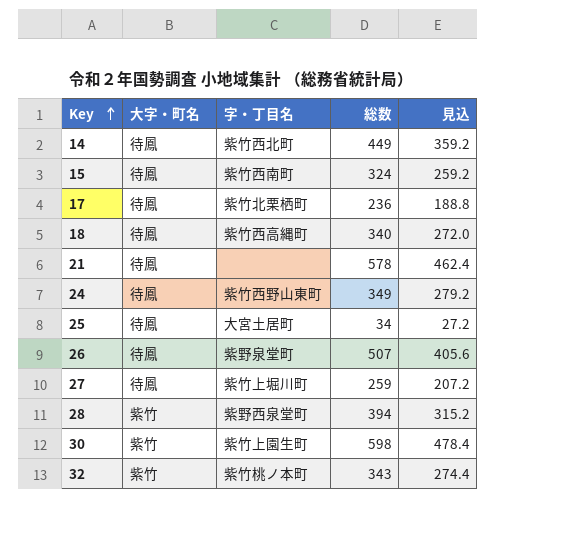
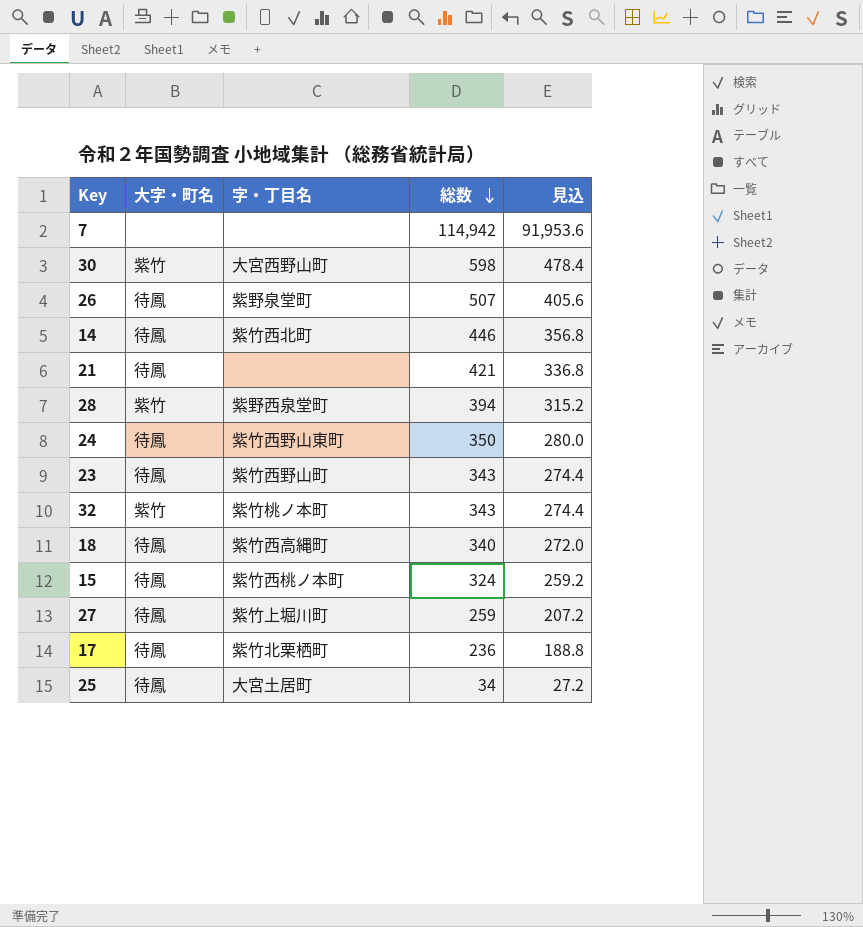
row order: Key ascending -> 総数 descending
row 7: none -> none | none | 114,942 | 91,953.6
30 | 字・丁目名: 紫竹上園生町 -> 大宮西野山町
14 | 総数: 449 -> 446
14 | 見込: 359.2 -> 356.8
21 | 総数: 578 -> 421
21 | 見込: 462.4 -> 336.8
24 | 総数: 349 -> 350
24 | 見込: 279.2 -> 280.0
row 23: none -> 待鳳 | 紫竹西野山町 | 343 | 274.4
15 | 字・丁目名: 紫竹西南町 -> 紫竹西桃ノ本町

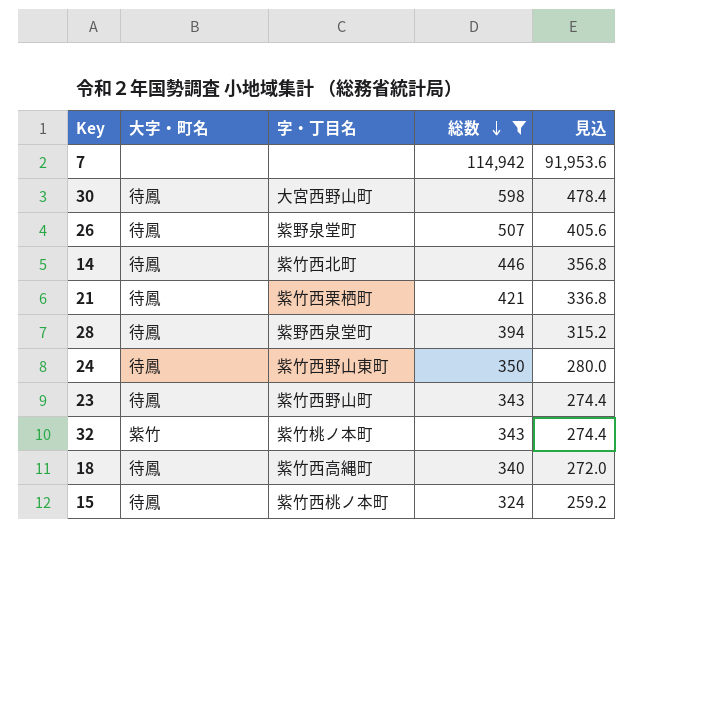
filter: none -> 総数 >= 324
30 | 大字・町名: 紫竹 -> 待鳳
21 | 字・丁目名: none -> 紫竹西栗栖町
28 | 大字・町名: 紫竹 -> 待鳳

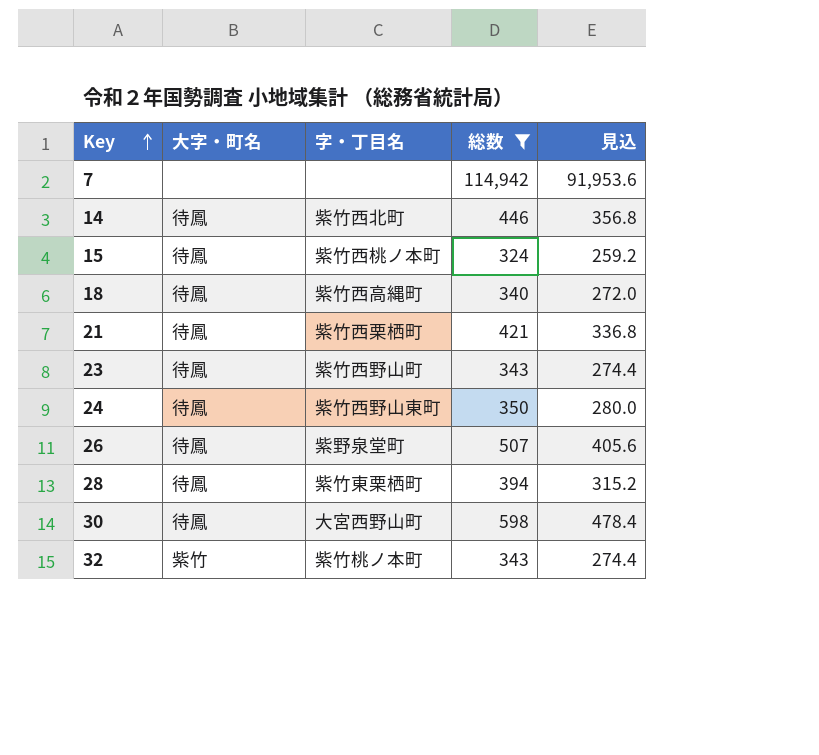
row order: 総数 descending -> Key ascending
28 | 字・丁目名: 紫野西泉堂町 -> 紫竹東栗栖町

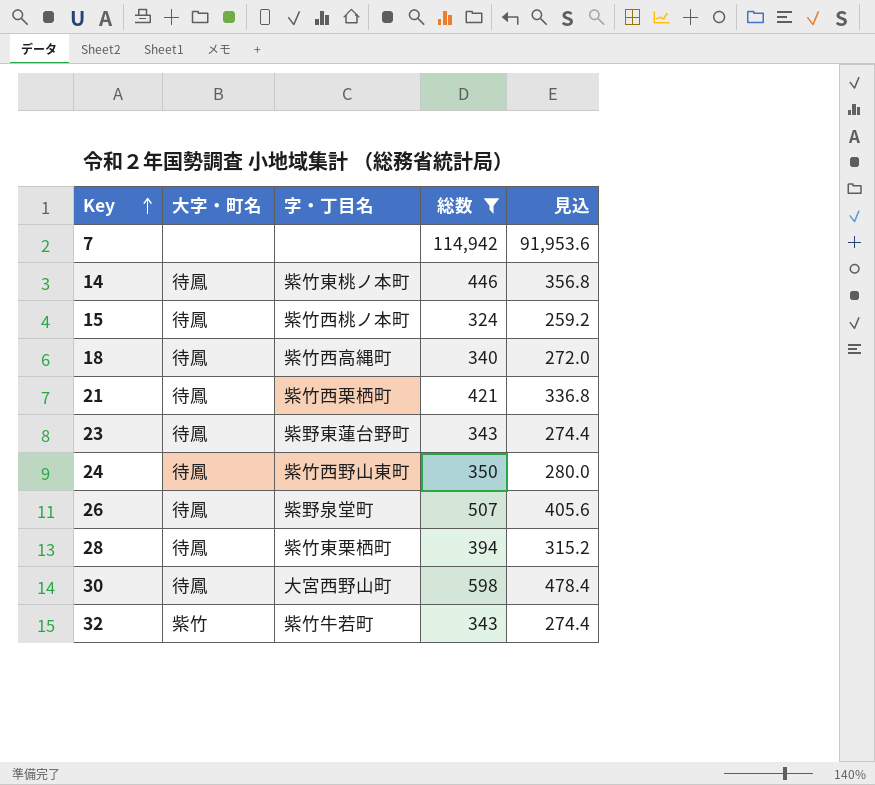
14 | 字・丁目名: 紫竹西北町 -> 紫竹東桃ノ本町
23 | 字・丁目名: 紫竹西野山町 -> 紫野東蓮台野町
32 | 字・丁目名: 紫竹桃ノ本町 -> 紫竹牛若町

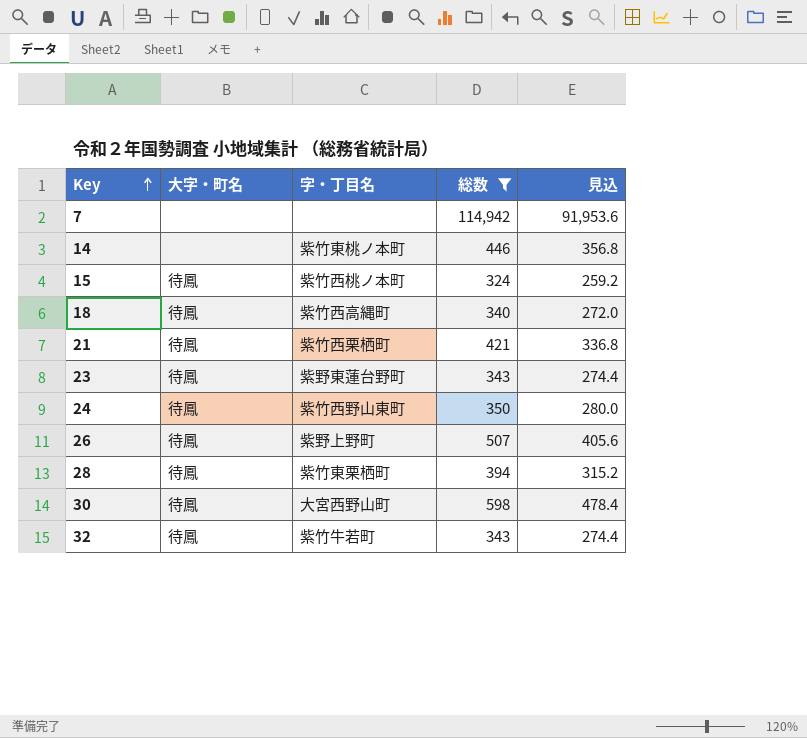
14 | 大字・町名: 待鳳 -> none
26 | 字・丁目名: 紫野泉堂町 -> 紫野上野町
32 | 大字・町名: 紫竹 -> 待鳳

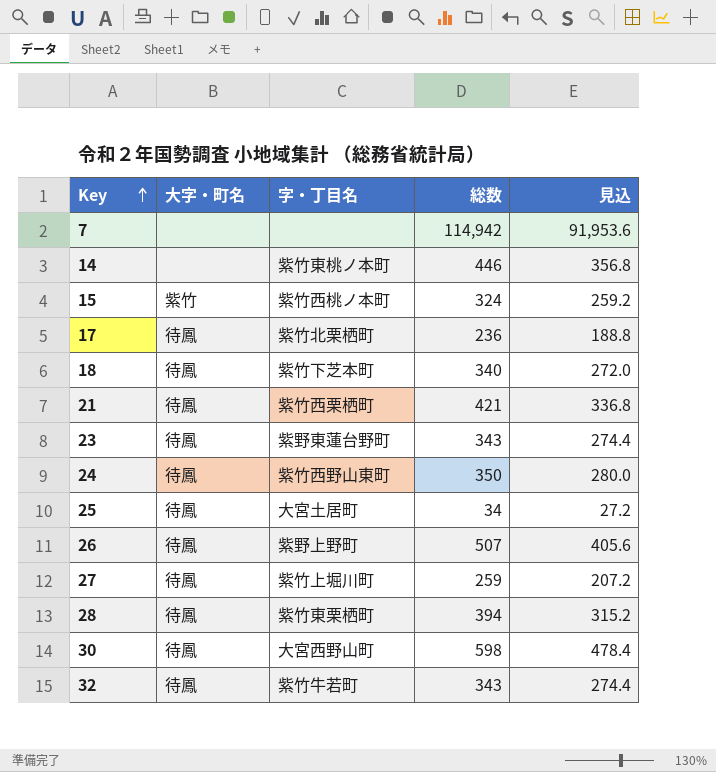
filter: 総数 >= 324 -> none
15 | 大字・町名: 待鳳 -> 紫竹
18 | 字・丁目名: 紫竹西高縄町 -> 紫竹下芝本町

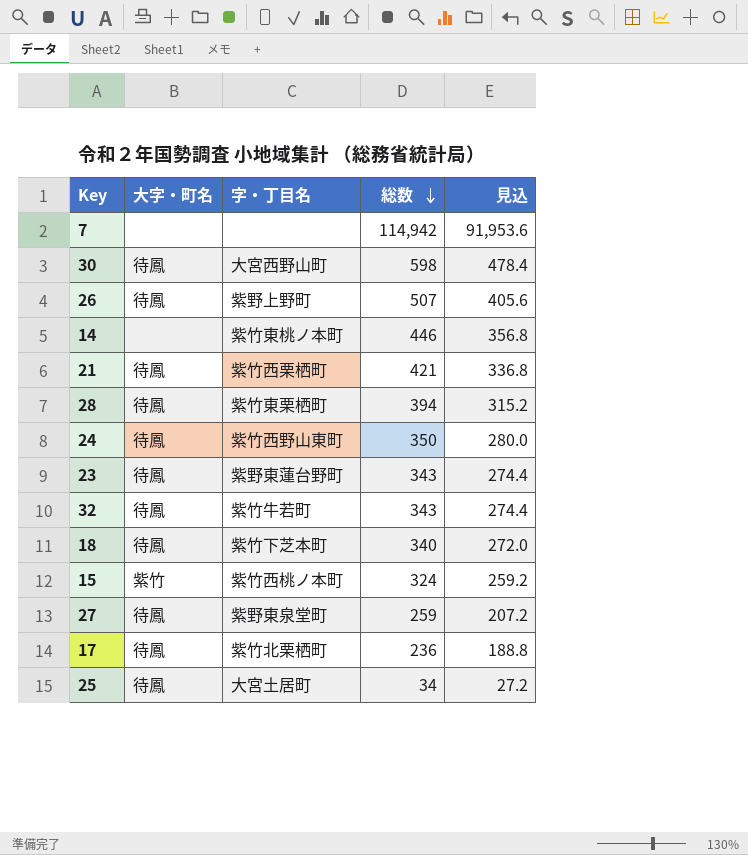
row order: Key ascending -> 総数 descending
27 | 字・丁目名: 紫竹上堀川町 -> 紫野東泉堂町

